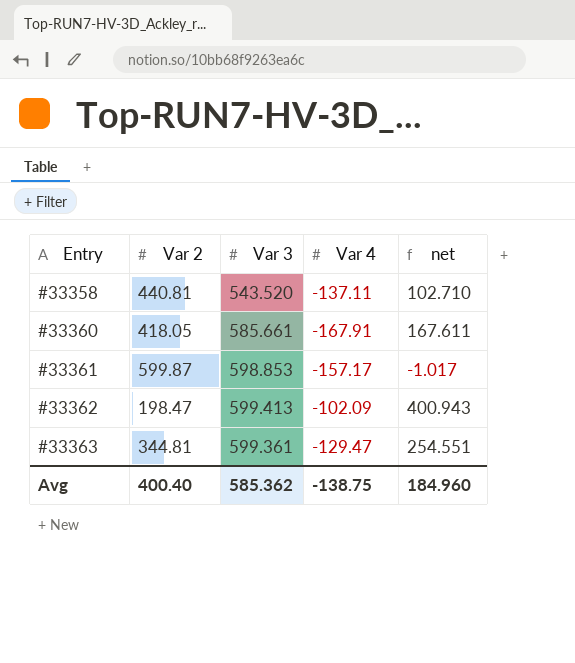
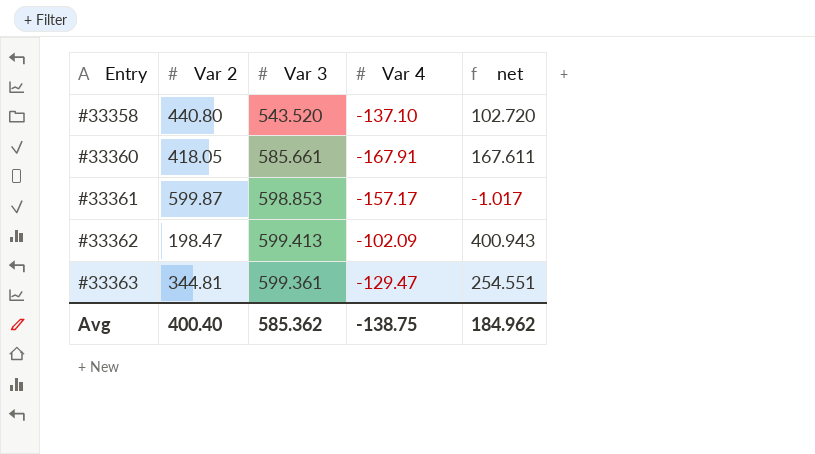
#33358 | Var 2: 440.81 -> 440.80
#33358 | Var 4: -137.11 -> -137.10
#33358 | net: 102.710 -> 102.720
Avg | net: 184.960 -> 184.962

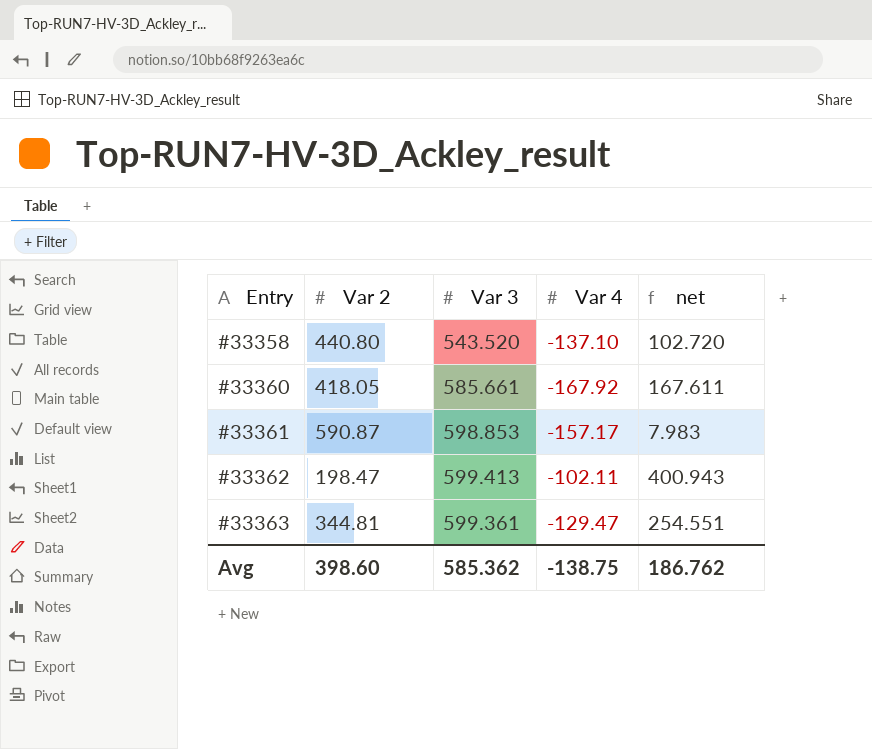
#33360 | Var 4: -167.91 -> -167.92
#33361 | Var 2: 599.87 -> 590.87
#33361 | net: -1.017 -> 7.983
#33362 | Var 4: -102.09 -> -102.11
Avg | Var 2: 400.40 -> 398.60
Avg | net: 184.962 -> 186.762

